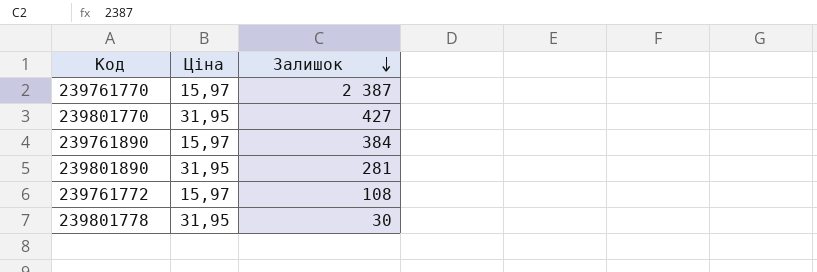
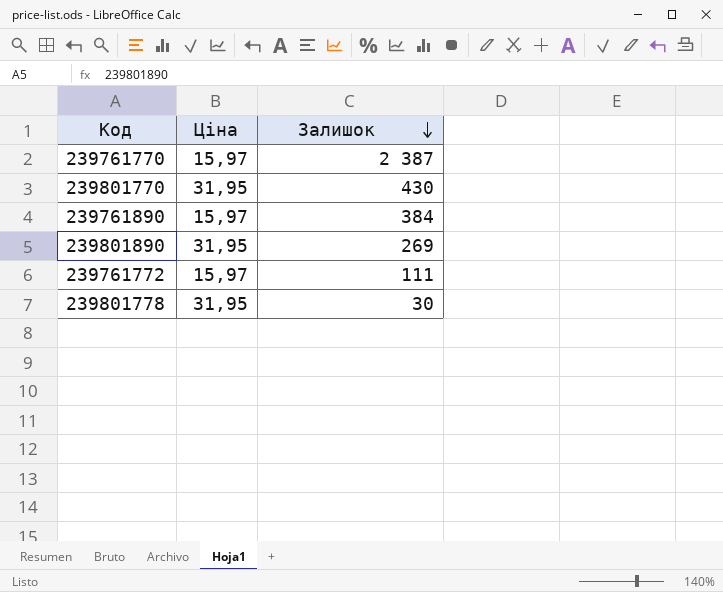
239801770 | Залишок: 427 -> 430
239801890 | Залишок: 281 -> 269
239761772 | Залишок: 108 -> 111

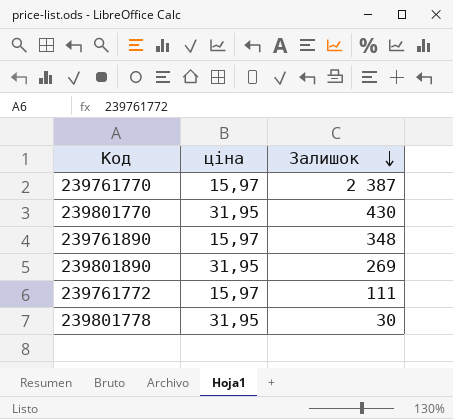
column name: Ціна -> ціна
239761890 | Залишок: 384 -> 348

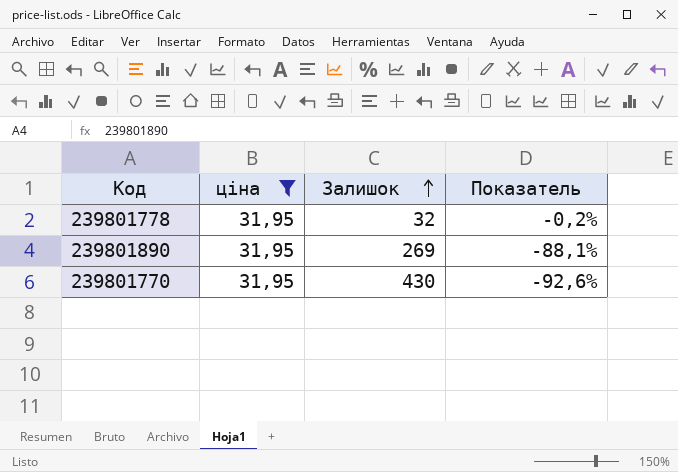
filter: none -> ціна = 31,95
row order: Залишок descending -> Залишок ascending
column Показатель | formula: none -> ([ціна] - [Залишок]) / [Залишок]
239801778 | Залишок: 30 -> 32

